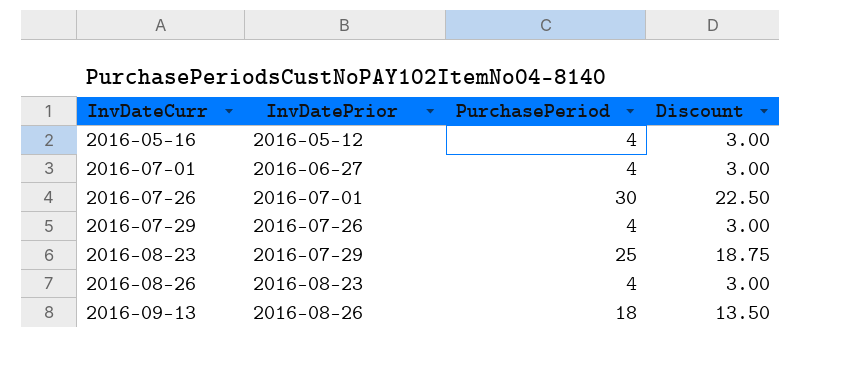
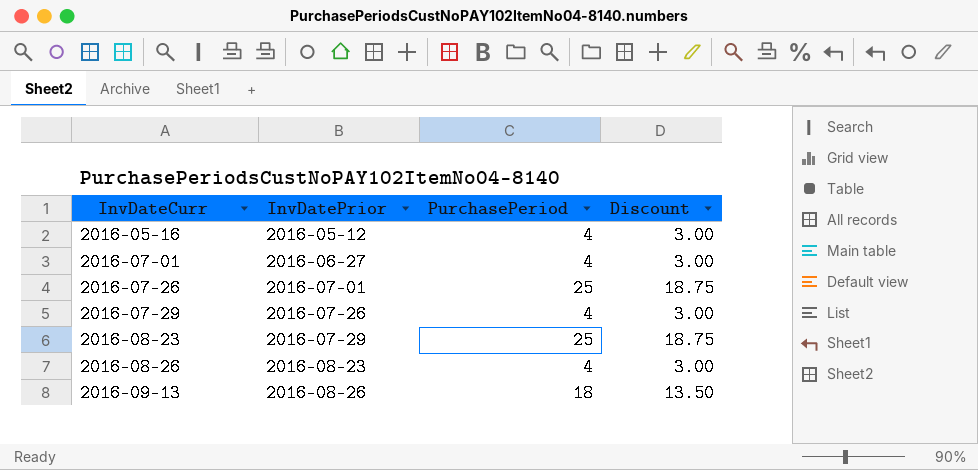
2016-07-26 | PurchasePeriod: 30 -> 25
2016-07-26 | Discount: 22.50 -> 18.75

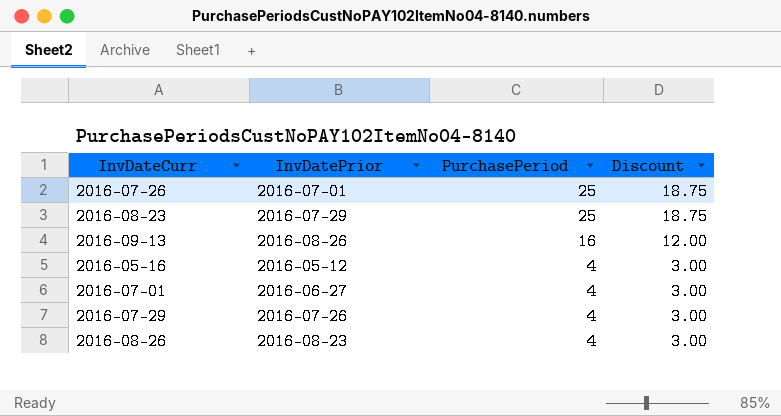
row order: InvDateCurr ascending -> PurchasePeriod descending
2016-09-13 | PurchasePeriod: 18 -> 16
2016-09-13 | Discount: 13.50 -> 12.00

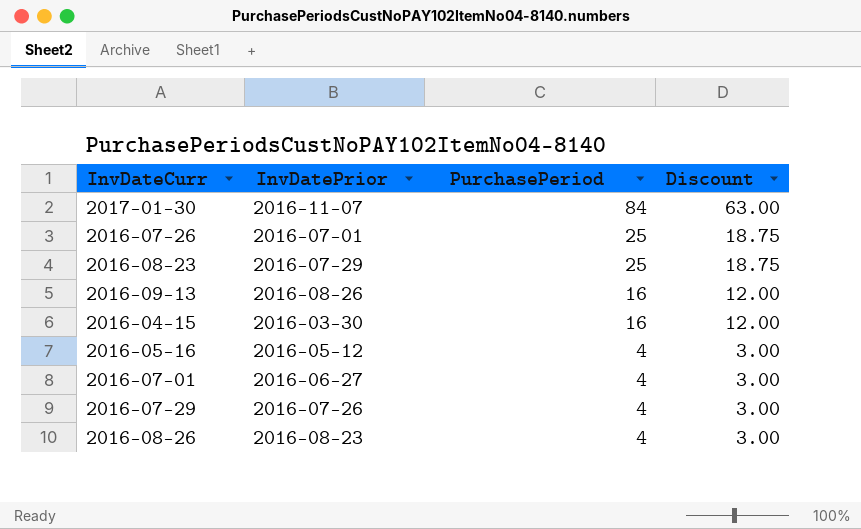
row 2017-01-30: none -> 2016-11-07 | 84 | 63.00
row 2016-04-15: none -> 2016-03-30 | 16 | 12.00

